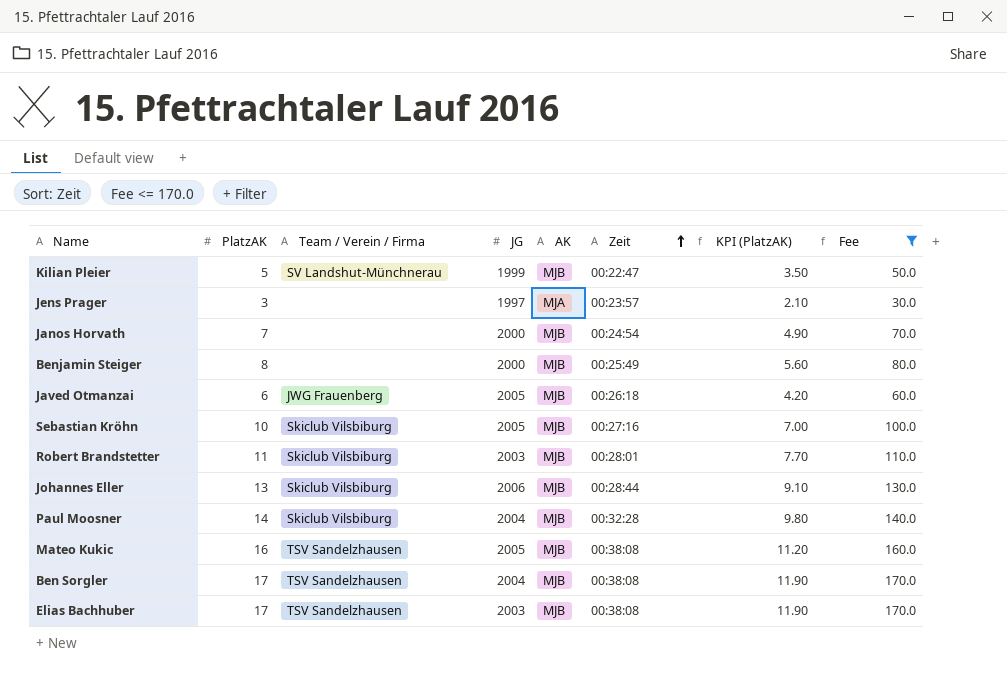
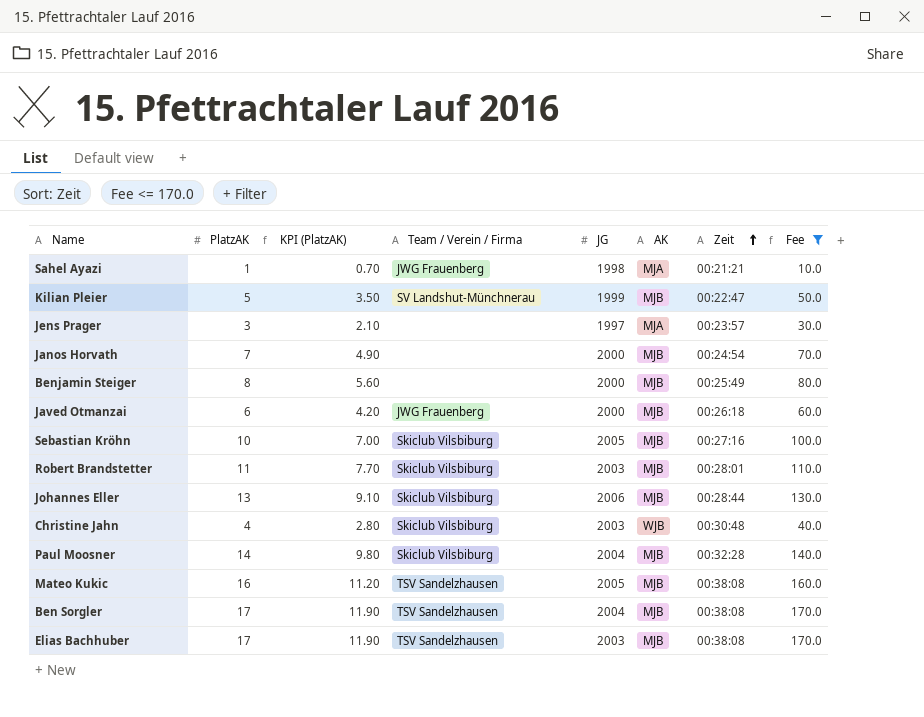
column KPI (PlatzAK) | position: 7 -> 3
row Sahel Ayazi: none -> 1 | 0.70 | JWG Frauenberg | 1998 | MJA | 00:21:21 | 10.0
Javed Otmanzai | JG: 2005 -> 2000
row Christine Jahn: none -> 4 | 2.80 | Skiclub Vilsbiburg | 2003 | WJB | 00:30:48 | 40.0

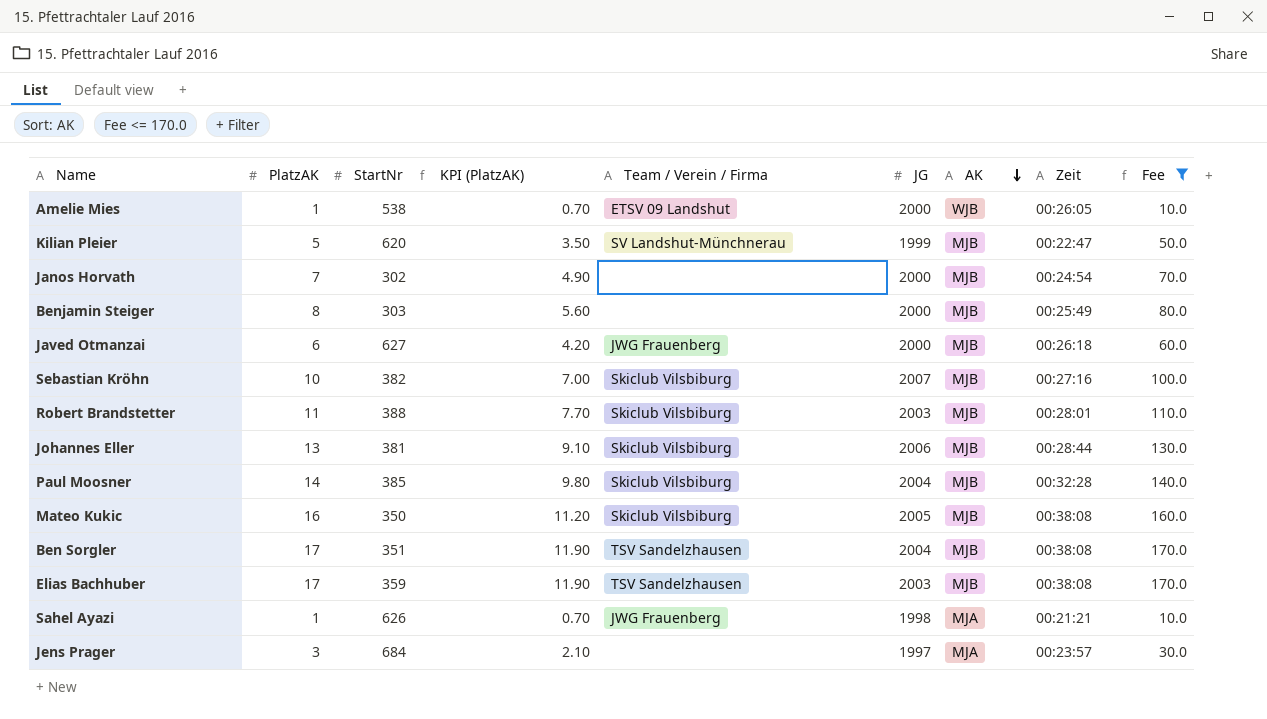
row order: Zeit ascending -> AK descending
column StartNr | position: none -> 3
row Christine Jahn: 4 | 2.80 | Skiclub Vilsbiburg | 2003 | WJB | 00:30:48 | 40.0 -> none
row Amelie Mies: none -> 1 | 538 | 0.70 | ETSV 09 Landshut | 2000 | WJB | 00:26:05 | 10.0
Sebastian Kröhn | JG: 2005 -> 2007
Mateo Kukic | Team / Verein / Firma: TSV Sandelzhausen -> Skiclub Vilsbiburg

